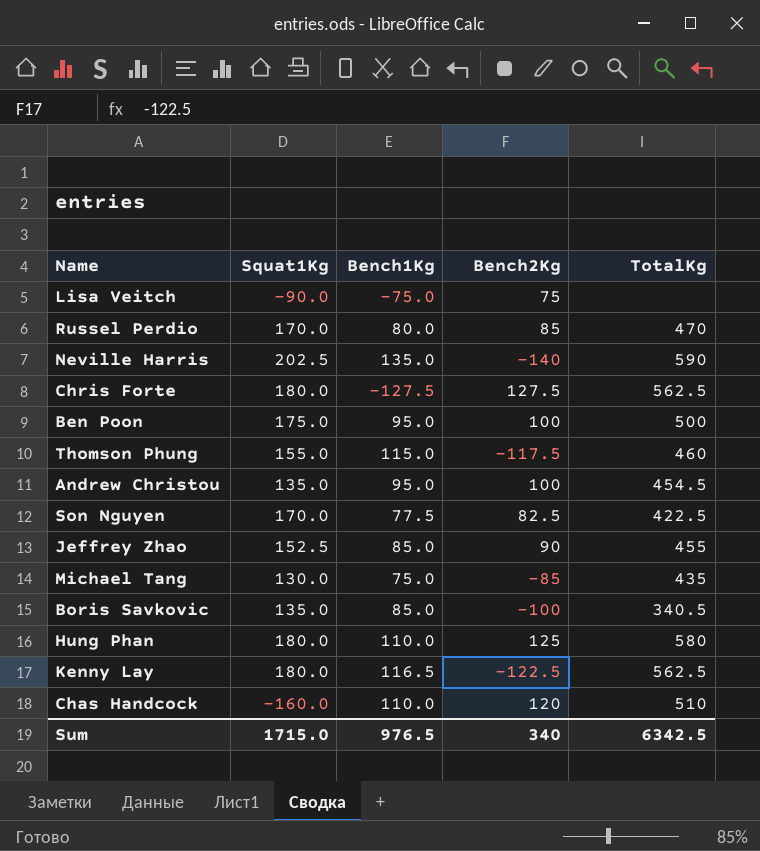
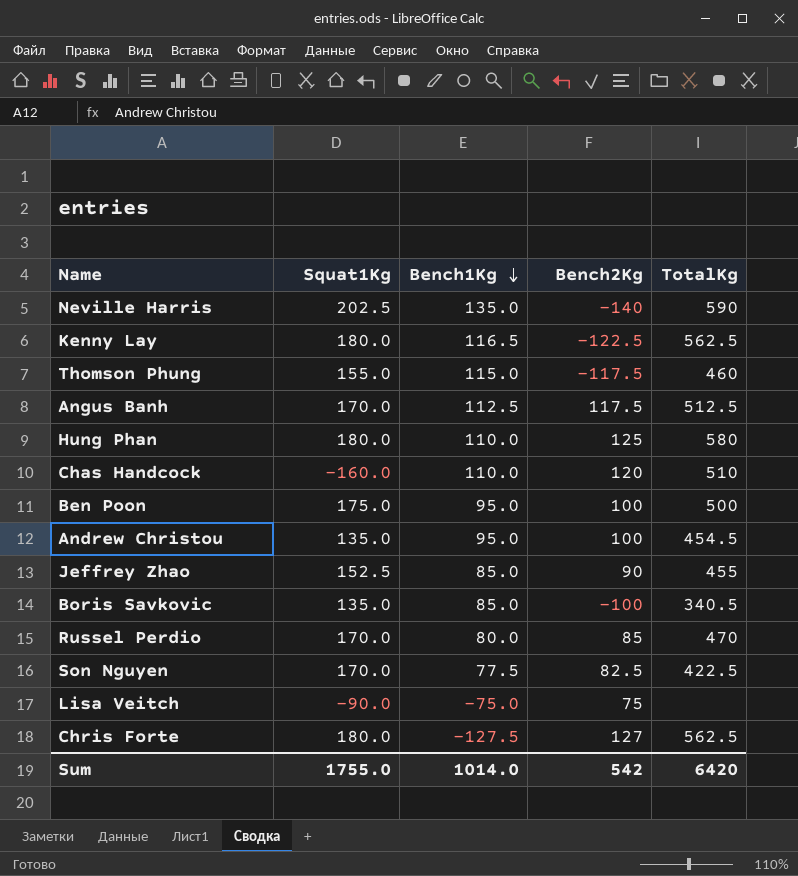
row order: none -> Bench1Kg descending
row Michael Tang: 130.0 | 75.0 | -85 | 435 -> none
row Angus Banh: none -> 170.0 | 112.5 | 117.5 | 512.5
Chris Forte | Bench2Kg: 127.5 -> 127
Sum | Squat1Kg: 1715.0 -> 1755.0
Sum | Bench1Kg: 976.5 -> 1014.0
Sum | Bench2Kg: 340 -> 542
Sum | TotalKg: 6342.5 -> 6420

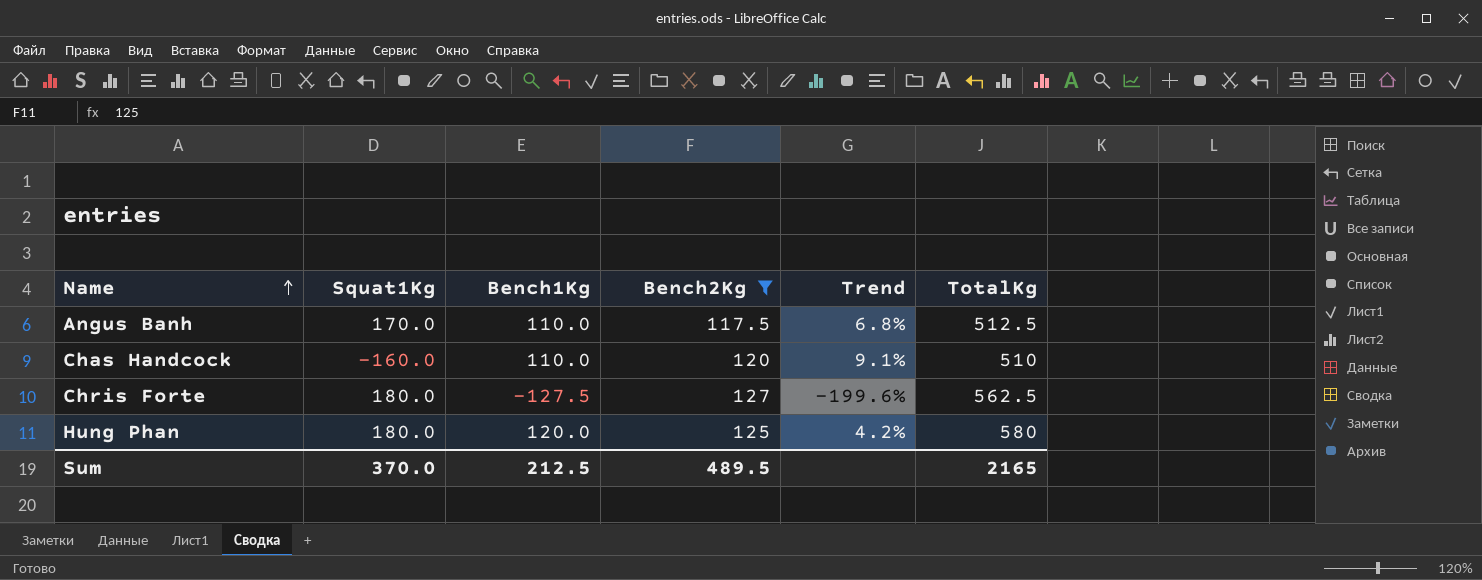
filter: none -> Bench2Kg >= 117.5
row order: Bench1Kg descending -> Name ascending
column Trend | formula: none -> ([Bench2Kg] - [Bench1Kg]) / [Bench1Kg]
Angus Banh | Bench1Kg: 112.5 -> 110.0
Hung Phan | Bench1Kg: 110.0 -> 120.0
Sum | Squat1Kg: 1755.0 -> 370.0
Sum | Bench1Kg: 1014.0 -> 212.5
Sum | Bench2Kg: 542 -> 489.5
Sum | TotalKg: 6420 -> 2165

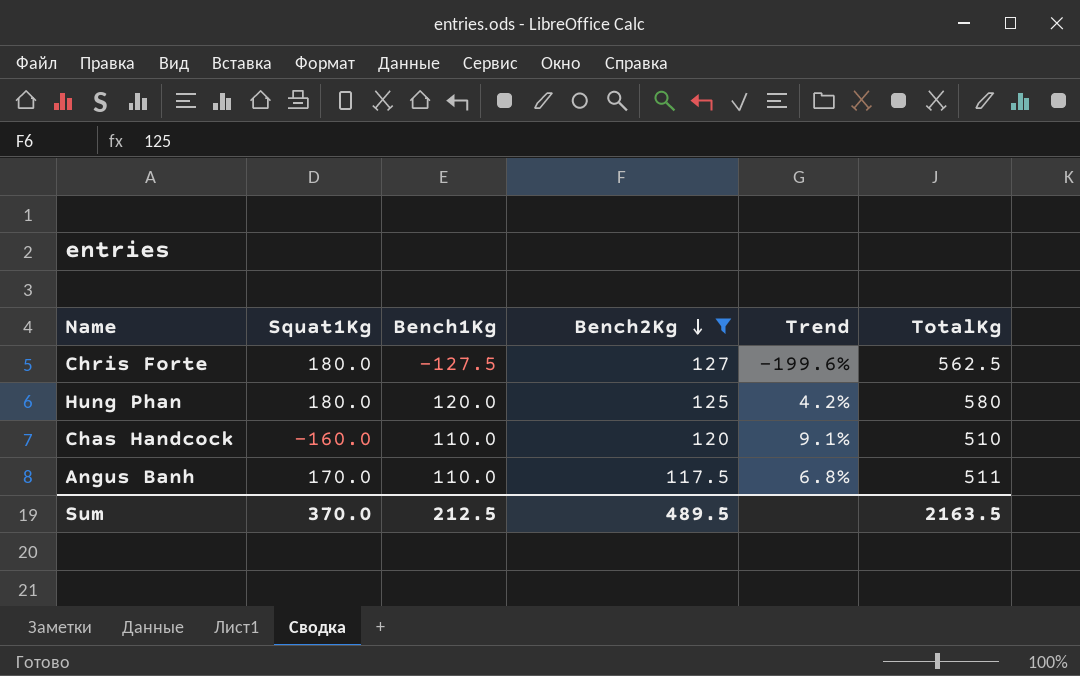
row order: Name ascending -> Bench2Kg descending
Angus Banh | TotalKg: 512.5 -> 511
Sum | TotalKg: 2165 -> 2163.5

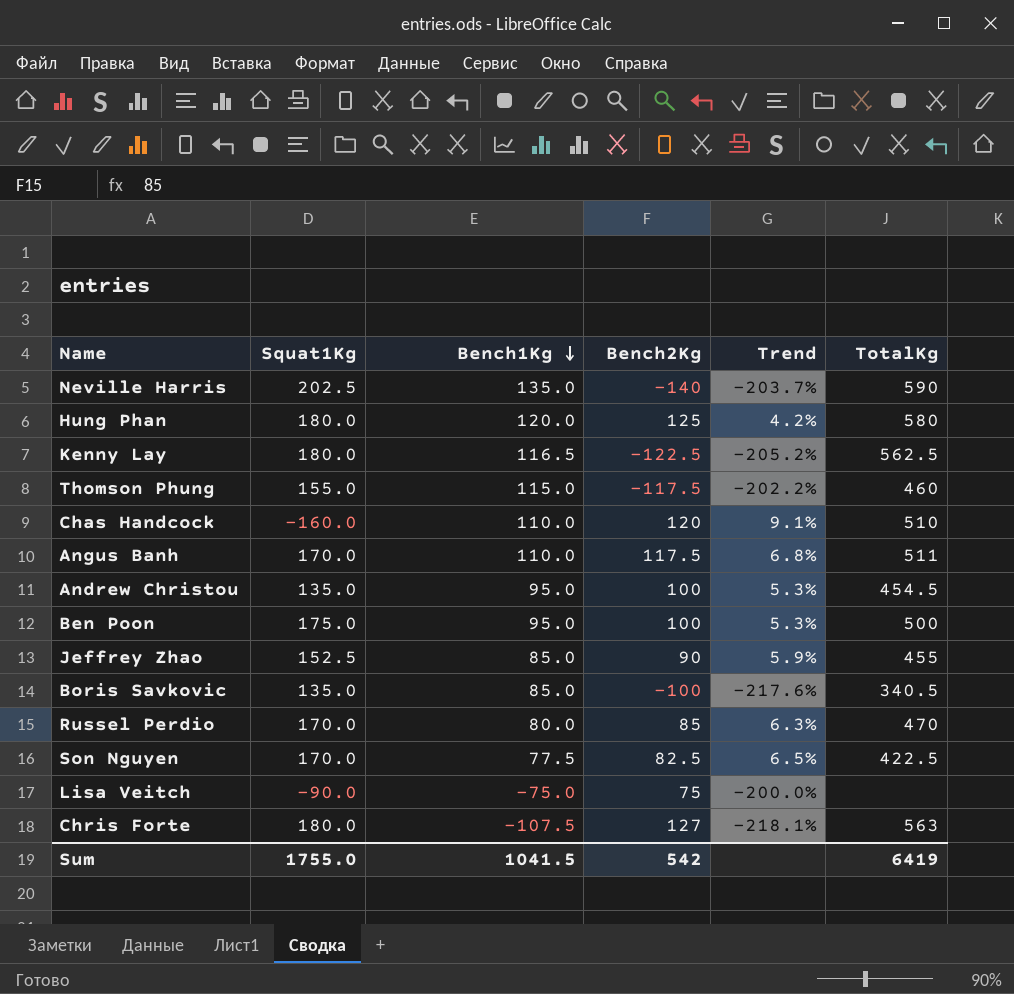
filter: Bench2Kg >= 117.5 -> none
row order: Bench2Kg descending -> Bench1Kg descending
Chris Forte | Bench1Kg: -127.5 -> -107.5
Chris Forte | Trend: -199.6% -> -218.1%
Chris Forte | TotalKg: 562.5 -> 563
Sum | Squat1Kg: 370.0 -> 1755.0
Sum | Bench1Kg: 212.5 -> 1041.5
Sum | Bench2Kg: 489.5 -> 542
Sum | TotalKg: 2163.5 -> 6419

